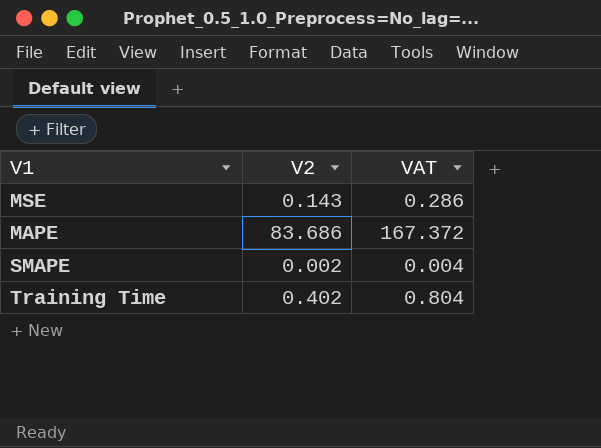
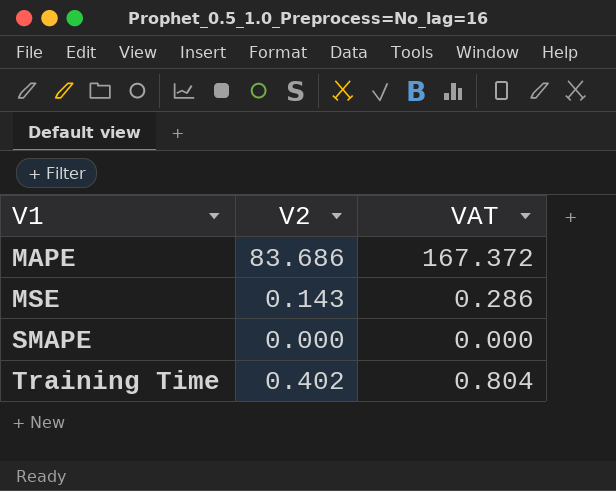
row order: none -> V1 ascending
SMAPE | V2: 0.002 -> 0.000
SMAPE | VAT: 0.004 -> 0.000

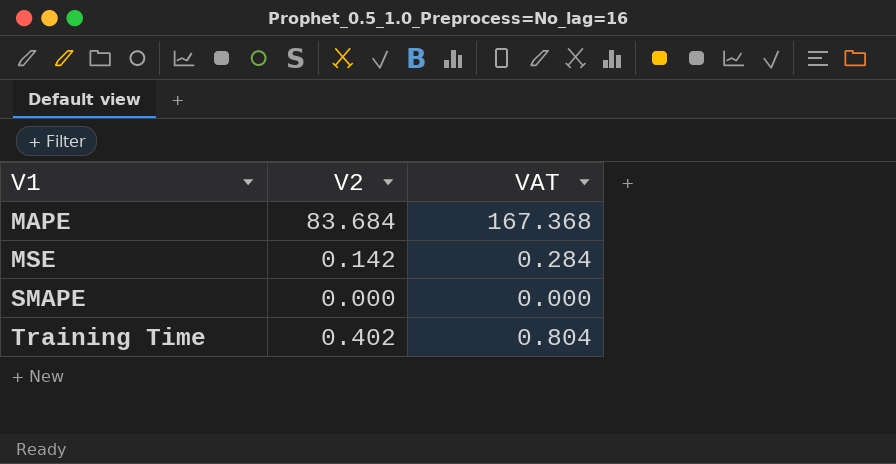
MAPE | V2: 83.686 -> 83.684
MAPE | VAT: 167.372 -> 167.368
MSE | V2: 0.143 -> 0.142
MSE | VAT: 0.286 -> 0.284

